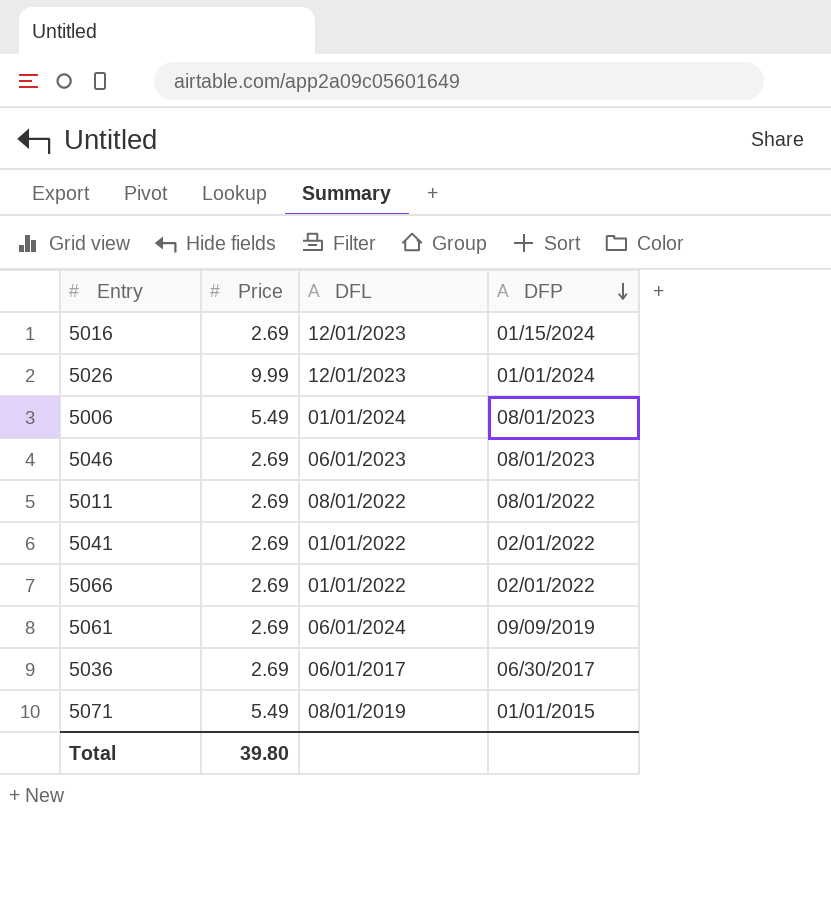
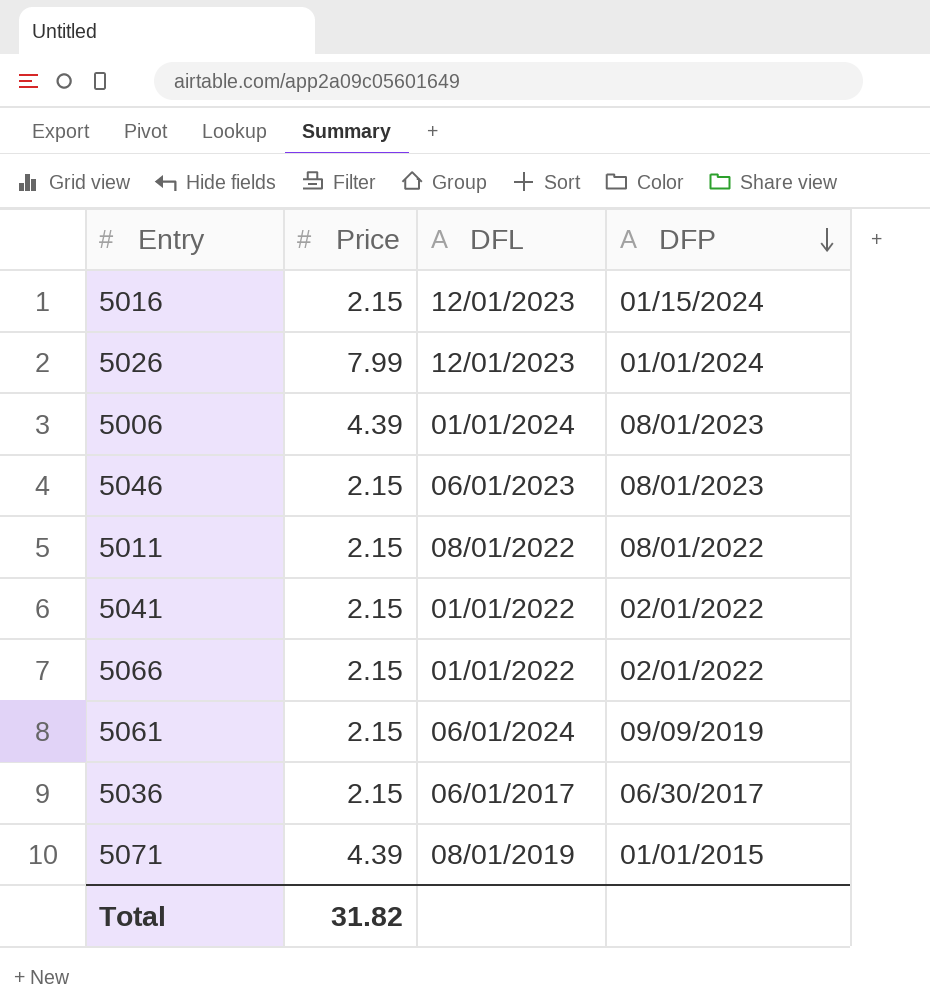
5016 | Price: 2.69 -> 2.15
5026 | Price: 9.99 -> 7.99
5006 | Price: 5.49 -> 4.39
5046 | Price: 2.69 -> 2.15
5011 | Price: 2.69 -> 2.15
5041 | Price: 2.69 -> 2.15
5066 | Price: 2.69 -> 2.15
5061 | Price: 2.69 -> 2.15
5036 | Price: 2.69 -> 2.15
5071 | Price: 5.49 -> 4.39
Total | Price: 39.80 -> 31.82

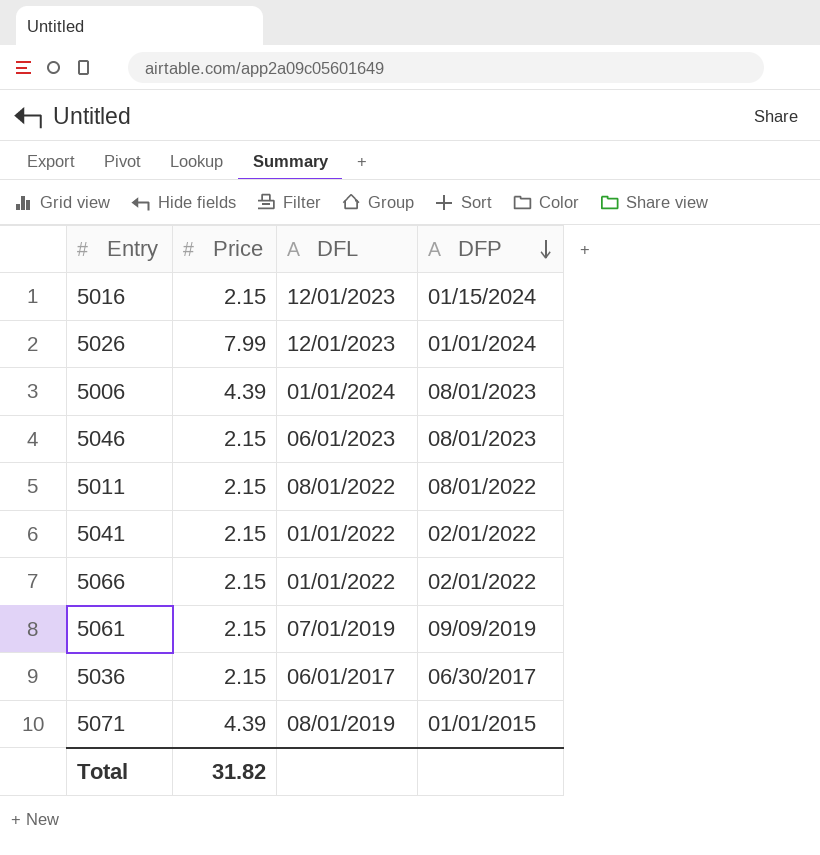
5061 | DFL: 06/01/2024 -> 07/01/2019

